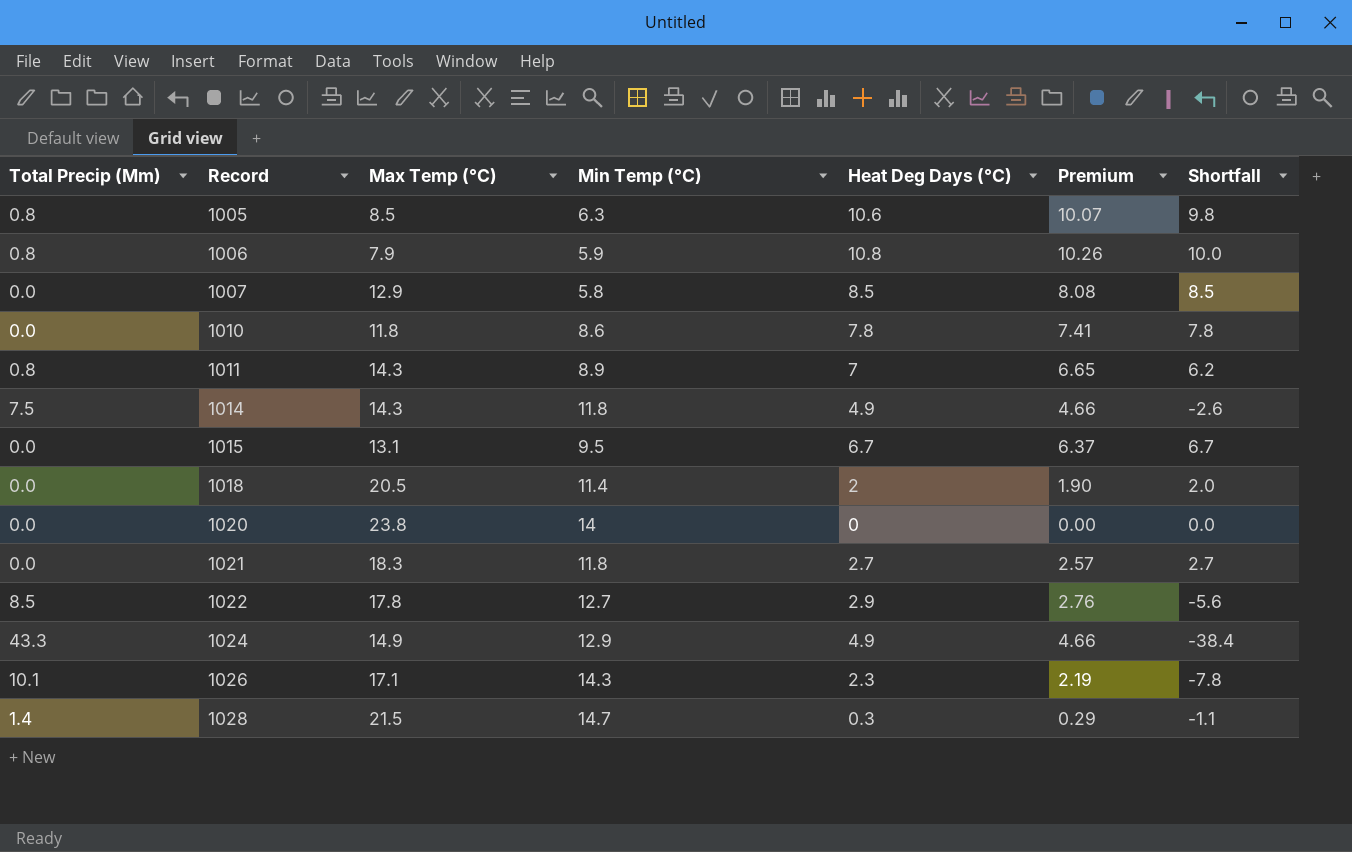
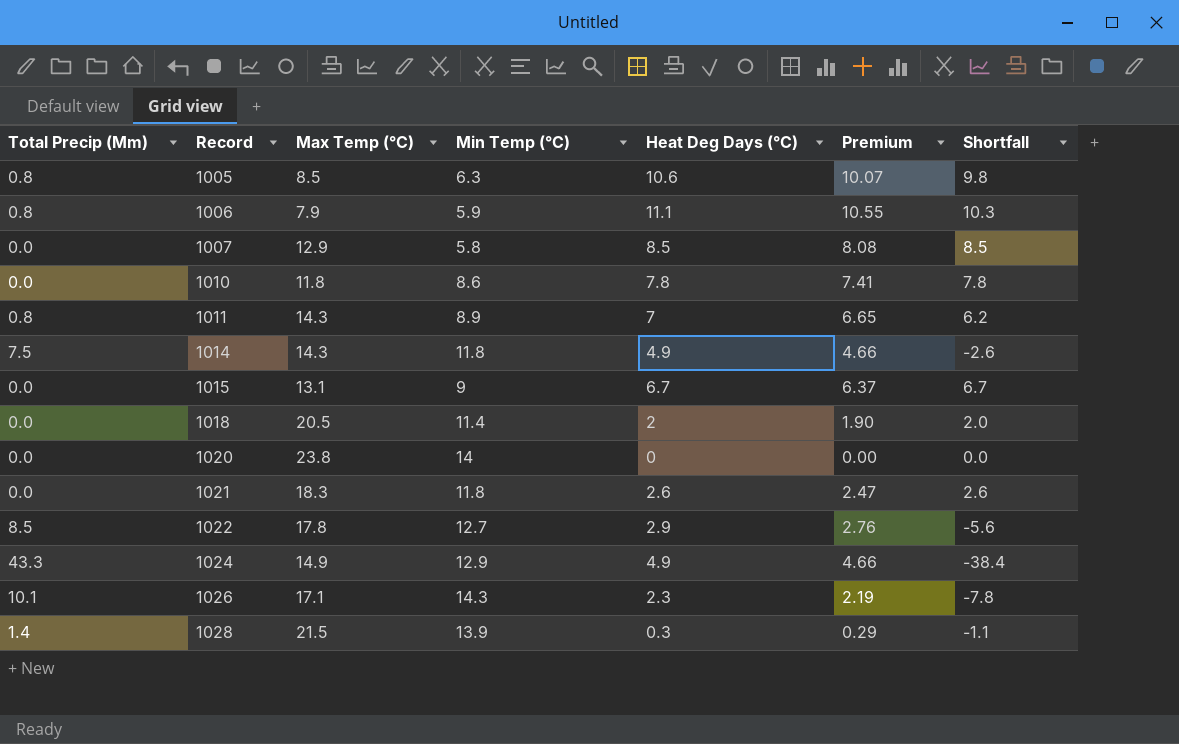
1006 | Heat Deg Days (°C): 10.8 -> 11.1
1006 | Premium: 10.26 -> 10.55
1006 | Shortfall: 10.0 -> 10.3
1015 | Min Temp (°C): 9.5 -> 9
1021 | Heat Deg Days (°C): 2.7 -> 2.6
1021 | Premium: 2.57 -> 2.47
1021 | Shortfall: 2.7 -> 2.6
1028 | Min Temp (°C): 14.7 -> 13.9

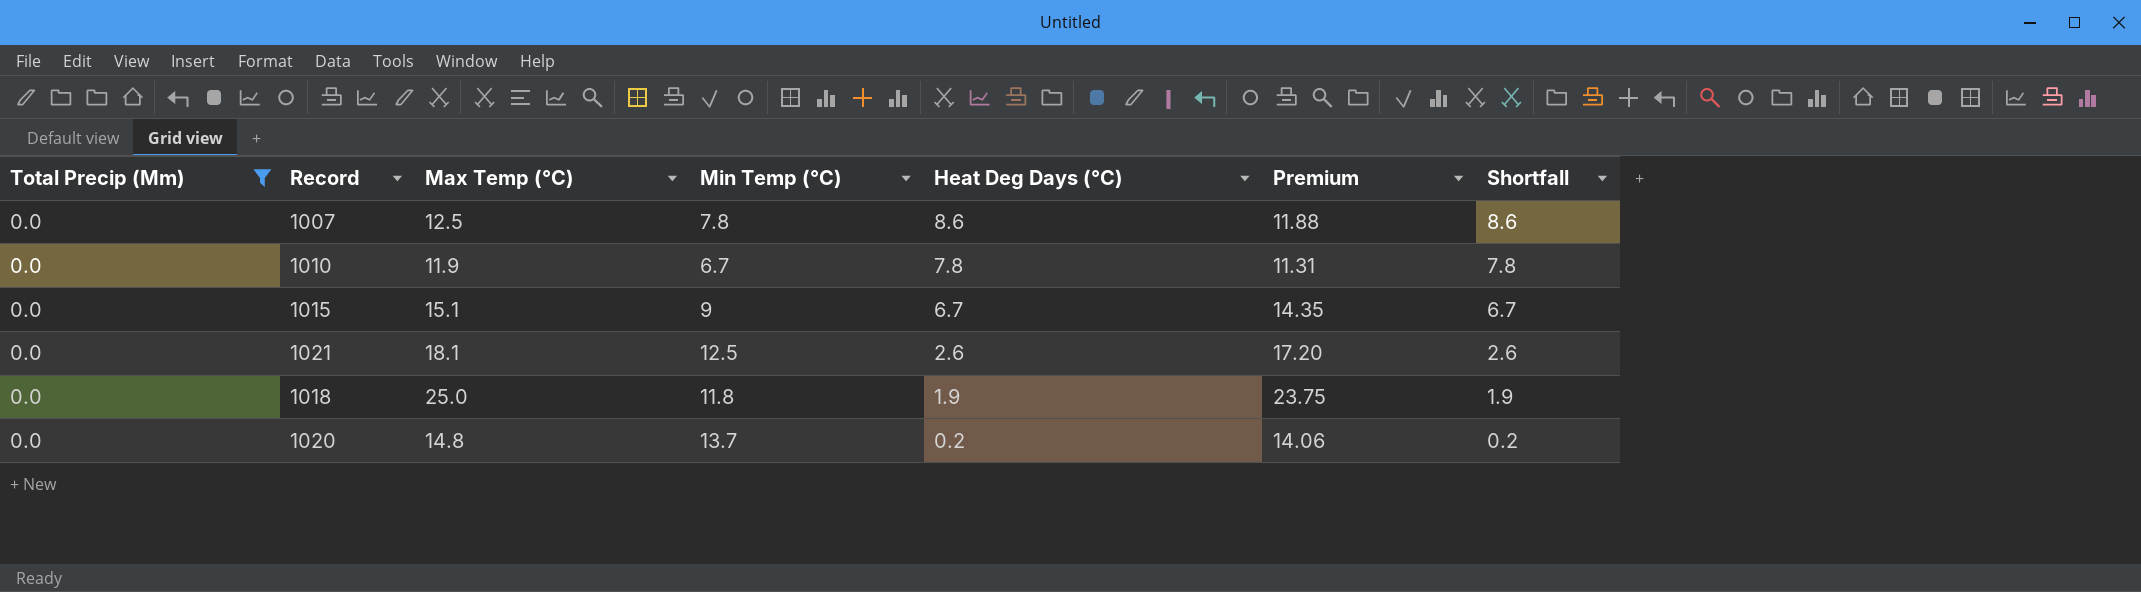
filter: none -> Total Precip (Mm) = 0.0
row order: Record ascending -> Heat Deg Days (°C) descending
column Premium | formula: [Heat Deg Days (°C)] * 0.95 -> [Max Temp (°C)] * 0.95
1007 | Max Temp (°C): 12.9 -> 12.5
1007 | Min Temp (°C): 5.8 -> 7.8
1007 | Heat Deg Days (°C): 8.5 -> 8.6
1007 | Shortfall: 8.5 -> 8.6
1010 | Max Temp (°C): 11.8 -> 11.9
1010 | Min Temp (°C): 8.6 -> 6.7
1015 | Max Temp (°C): 13.1 -> 15.1
1021 | Max Temp (°C): 18.3 -> 18.1
1021 | Min Temp (°C): 11.8 -> 12.5
1018 | Max Temp (°C): 20.5 -> 25.0
1018 | Min Temp (°C): 11.4 -> 11.8
1018 | Heat Deg Days (°C): 2 -> 1.9
1018 | Shortfall: 2.0 -> 1.9
1020 | Max Temp (°C): 23.8 -> 14.8
1020 | Min Temp (°C): 14 -> 13.7
1020 | Heat Deg Days (°C): 0 -> 0.2
1020 | Shortfall: 0.0 -> 0.2

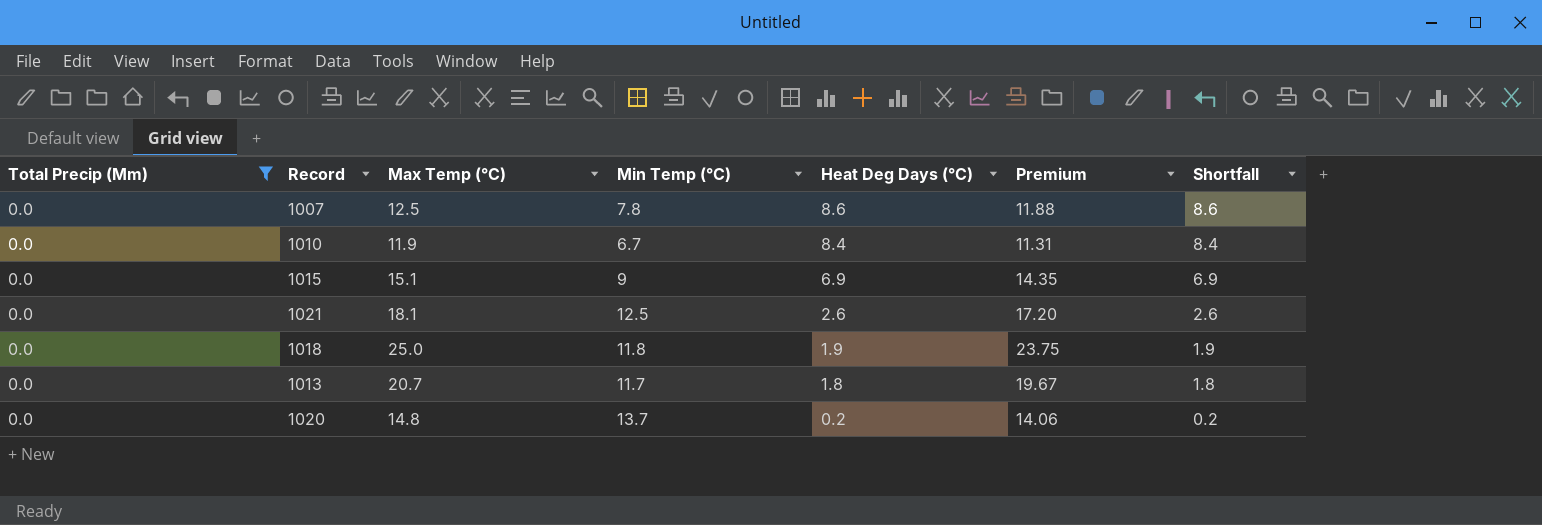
1010 | Heat Deg Days (°C): 7.8 -> 8.4
1010 | Shortfall: 7.8 -> 8.4
1015 | Heat Deg Days (°C): 6.7 -> 6.9
1015 | Shortfall: 6.7 -> 6.9
row 1013: none -> 0.0 | 20.7 | 11.7 | 1.8 | 19.67 | 1.8

